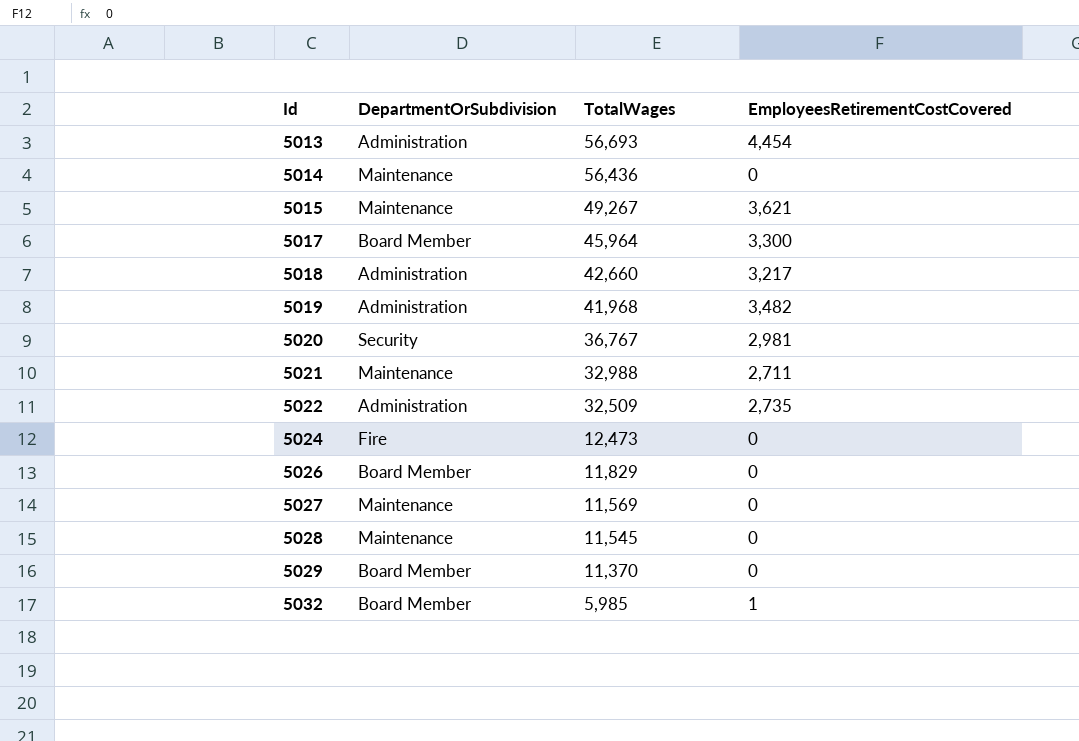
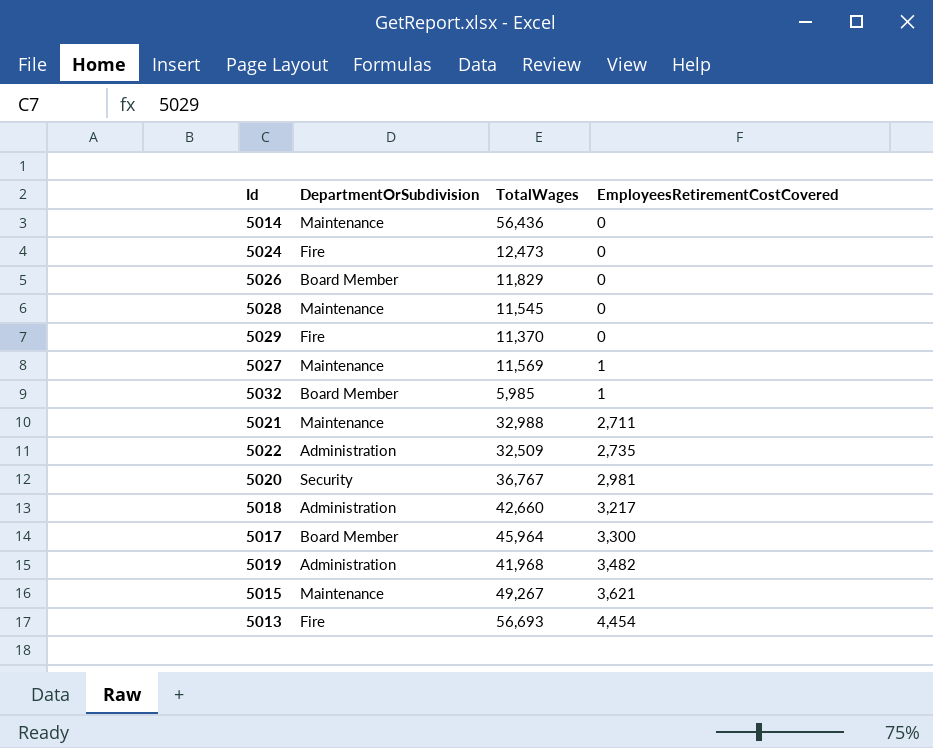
row order: Id ascending -> EmployeesRetirementCostCovered ascending
5029 | DepartmentOrSubdivision: Board Member -> Fire
5027 | EmployeesRetirementCostCovered: 0 -> 1
5013 | DepartmentOrSubdivision: Administration -> Fire

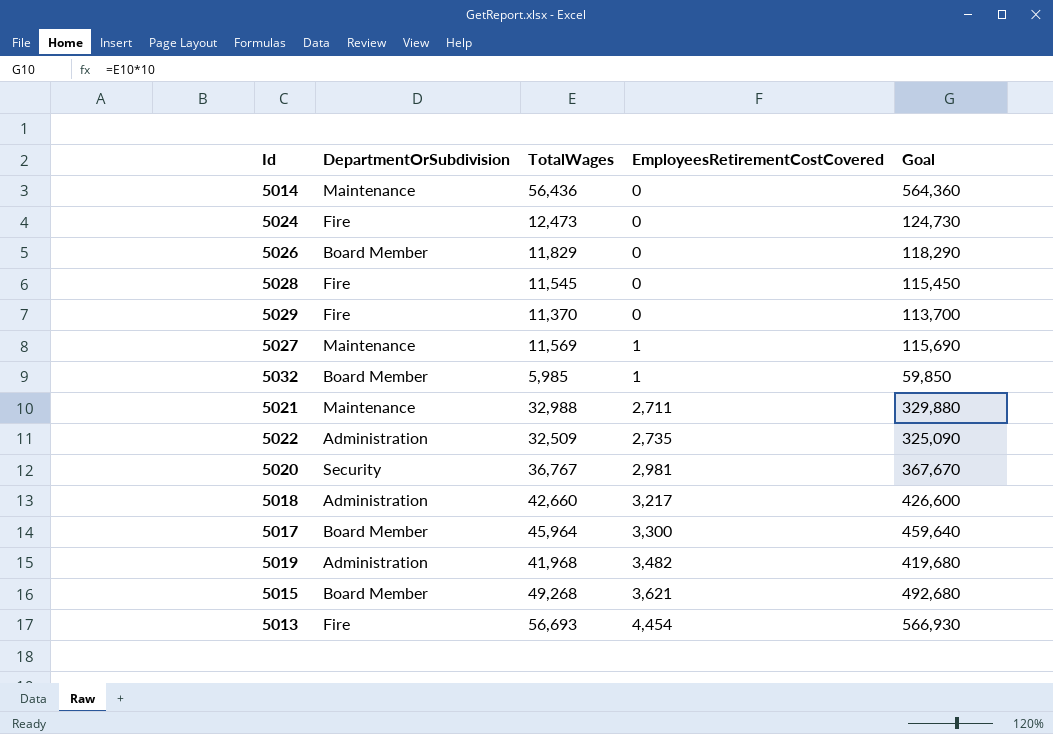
column Goal | formula: none -> [TotalWages] * 10
5028 | DepartmentOrSubdivision: Maintenance -> Fire
5015 | DepartmentOrSubdivision: Maintenance -> Board Member
5015 | TotalWages: 49,267 -> 49,268

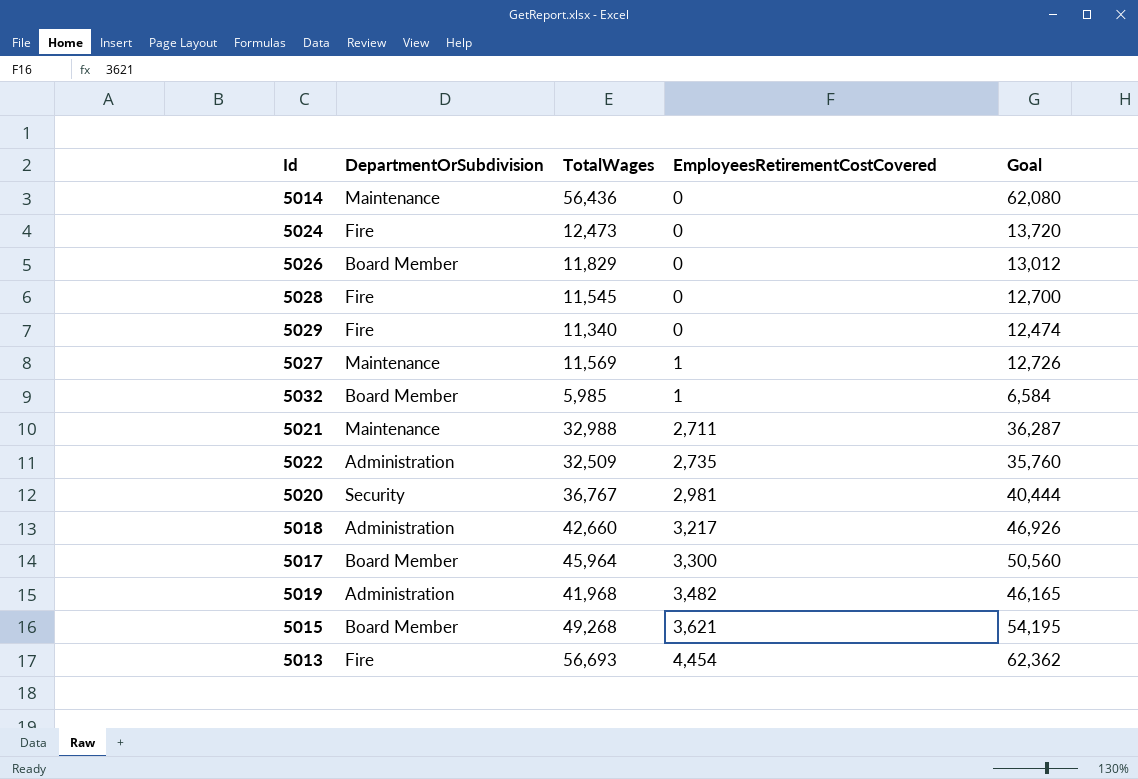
column Goal | formula: [TotalWages] * 10 -> [TotalWages] * 1.1
5029 | TotalWages: 11,370 -> 11,340

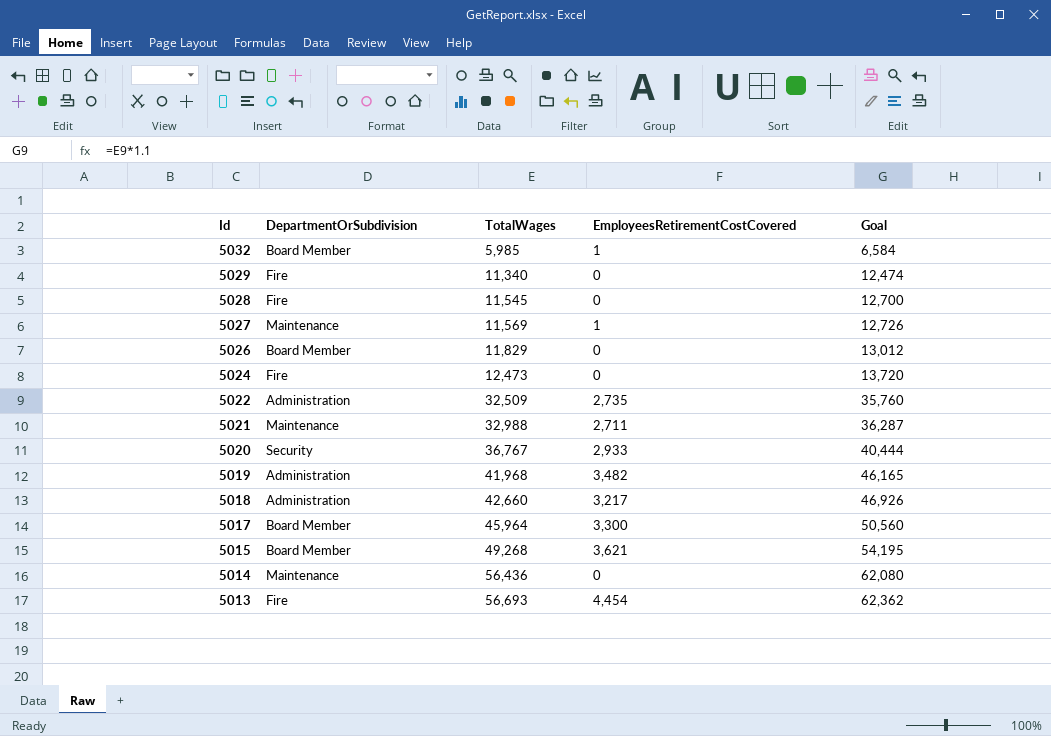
row order: EmployeesRetirementCostCovered ascending -> Id descending
5020 | EmployeesRetirementCostCovered: 2,981 -> 2,933

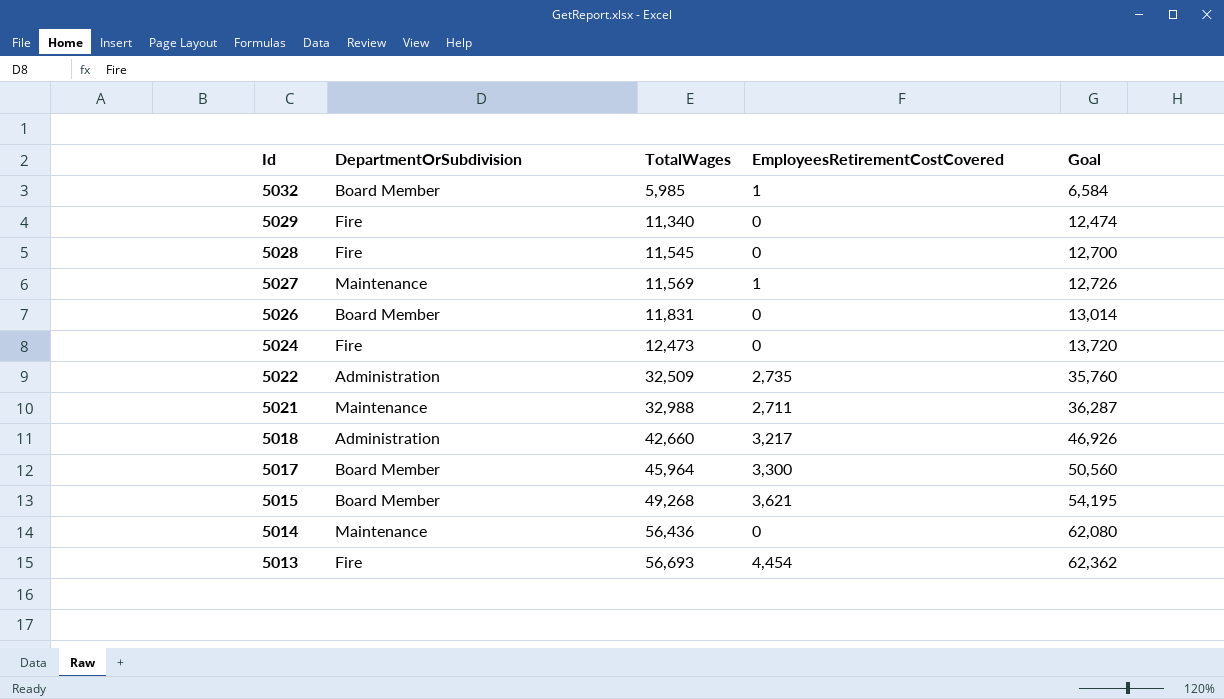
row 5020: Security | 36,767 | 2,933 | 40,444 -> none
row 5019: Administration | 41,968 | 3,482 | 46,165 -> none
5026 | TotalWages: 11,829 -> 11,831
5026 | Goal: 13,012 -> 13,014

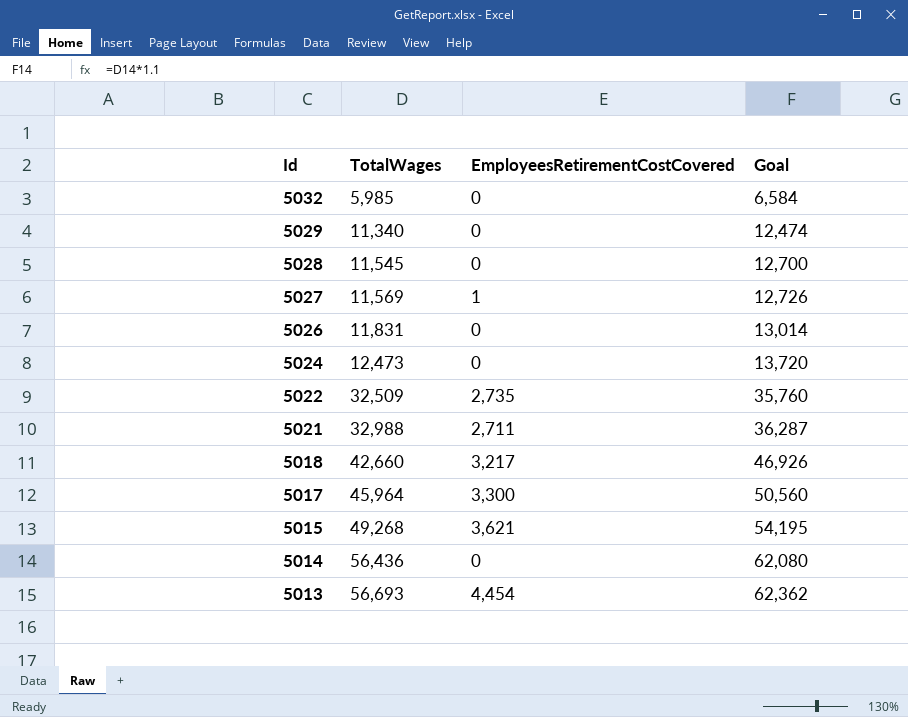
column DepartmentOrSubdivision | position: 2 -> none
5032 | EmployeesRetirementCostCovered: 1 -> 0

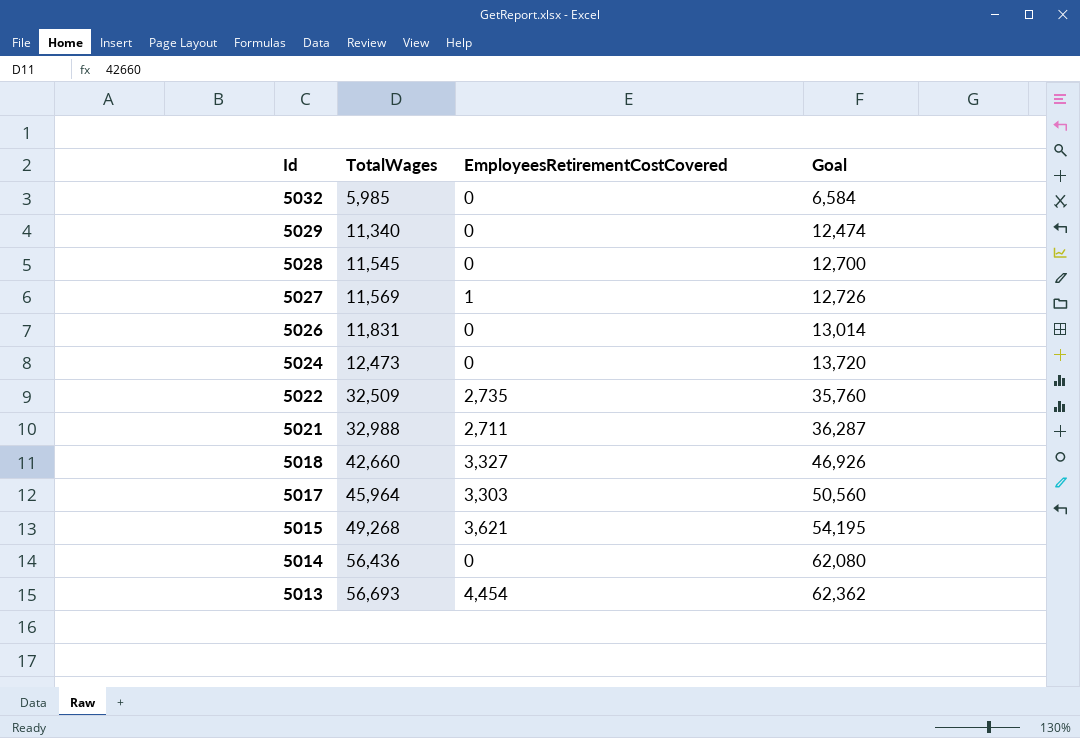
5018 | EmployeesRetirementCostCovered: 3,217 -> 3,327
5017 | EmployeesRetirementCostCovered: 3,300 -> 3,303

